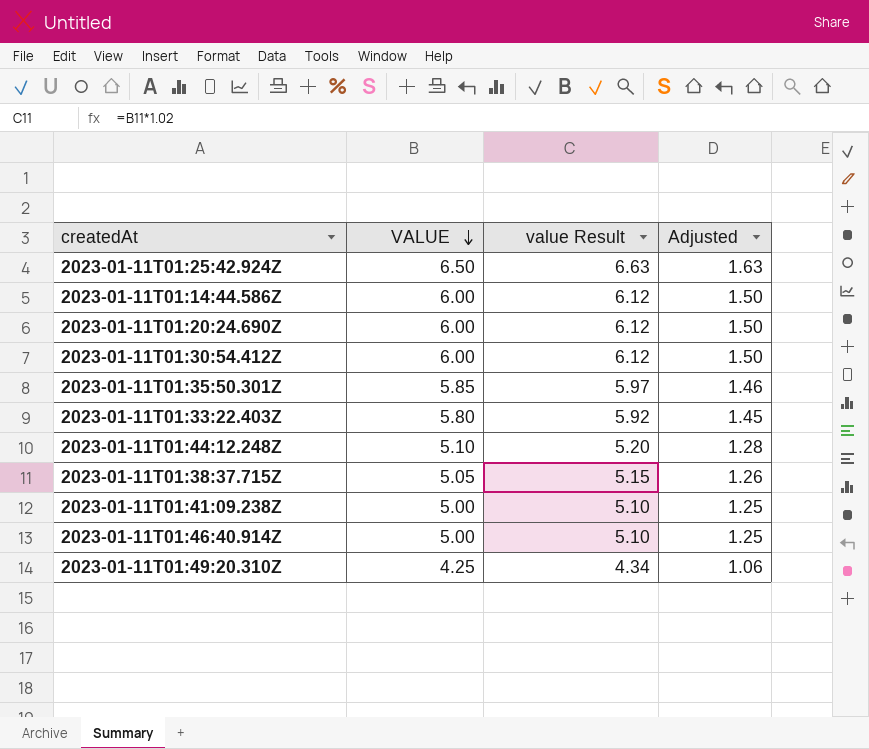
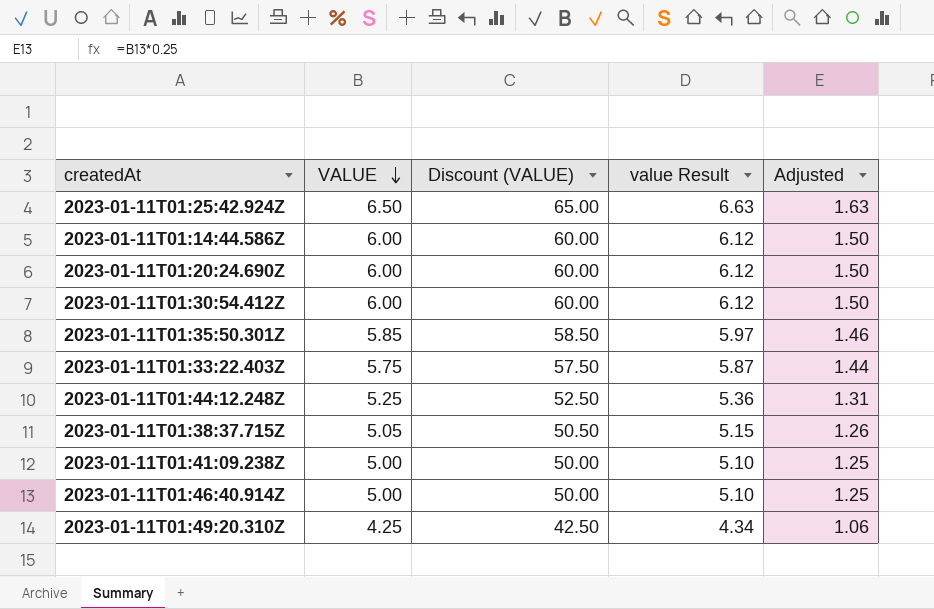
column Discount (VALUE) | formula: none -> [VALUE] * 10
2023-01-11T01:33:22.403Z | VALUE: 5.80 -> 5.75
2023-01-11T01:33:22.403Z | value Result: 5.92 -> 5.87
2023-01-11T01:33:22.403Z | Adjusted: 1.45 -> 1.44
2023-01-11T01:44:12.248Z | VALUE: 5.10 -> 5.25
2023-01-11T01:44:12.248Z | value Result: 5.20 -> 5.36
2023-01-11T01:44:12.248Z | Adjusted: 1.28 -> 1.31

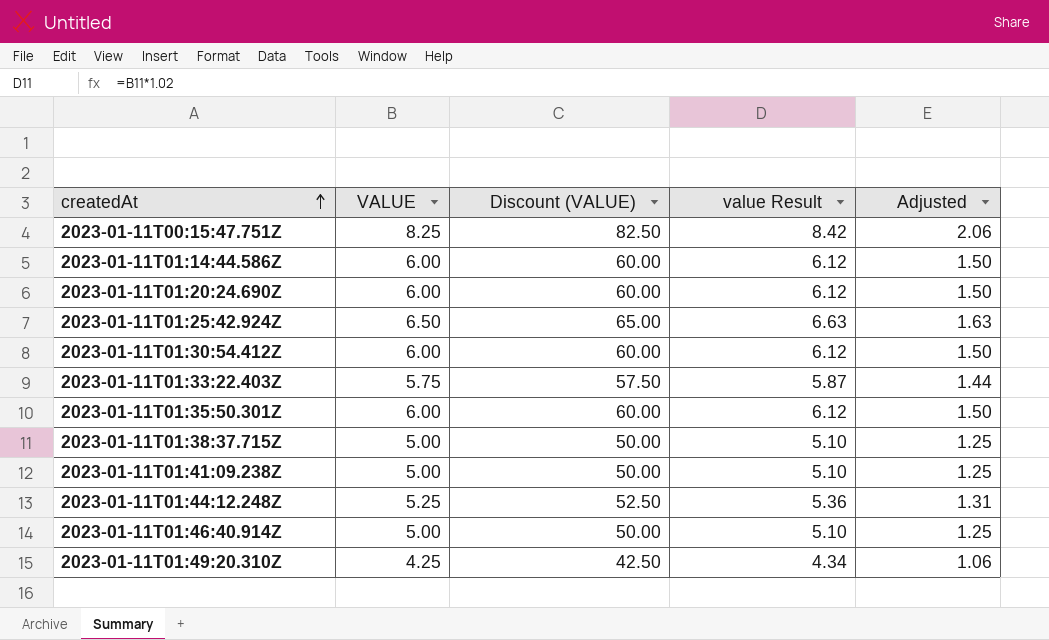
row order: VALUE descending -> createdAt ascending
row 2023-01-11T00:15:47.751Z: none -> 8.25 | 82.50 | 8.42 | 2.06
2023-01-11T01:35:50.301Z | VALUE: 5.85 -> 6.00
2023-01-11T01:35:50.301Z | Discount (VALUE): 58.50 -> 60.00
2023-01-11T01:35:50.301Z | value Result: 5.97 -> 6.12
2023-01-11T01:35:50.301Z | Adjusted: 1.46 -> 1.50
2023-01-11T01:38:37.715Z | VALUE: 5.05 -> 5.00
2023-01-11T01:38:37.715Z | Discount (VALUE): 50.50 -> 50.00
2023-01-11T01:38:37.715Z | value Result: 5.15 -> 5.10
2023-01-11T01:38:37.715Z | Adjusted: 1.26 -> 1.25

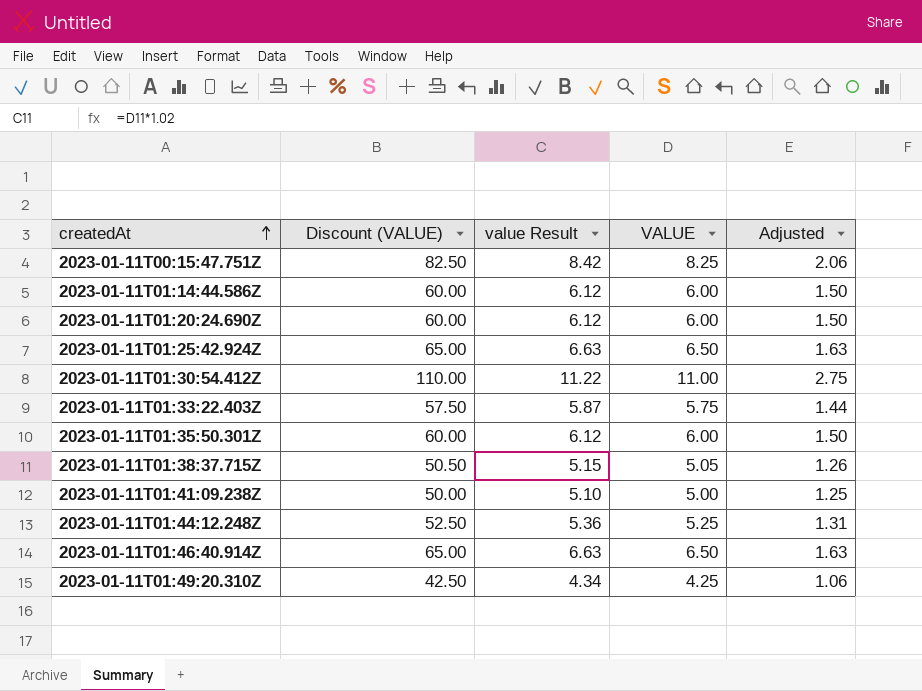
column VALUE | position: 2 -> 4
2023-01-11T01:30:54.412Z | Discount (VALUE): 60.00 -> 110.00
2023-01-11T01:30:54.412Z | value Result: 6.12 -> 11.22
2023-01-11T01:30:54.412Z | VALUE: 6.00 -> 11.00
2023-01-11T01:30:54.412Z | Adjusted: 1.50 -> 2.75
2023-01-11T01:38:37.715Z | Discount (VALUE): 50.00 -> 50.50
2023-01-11T01:38:37.715Z | value Result: 5.10 -> 5.15
2023-01-11T01:38:37.715Z | VALUE: 5.00 -> 5.05
2023-01-11T01:38:37.715Z | Adjusted: 1.25 -> 1.26
2023-01-11T01:46:40.914Z | Discount (VALUE): 50.00 -> 65.00
2023-01-11T01:46:40.914Z | value Result: 5.10 -> 6.63
2023-01-11T01:46:40.914Z | VALUE: 5.00 -> 6.50
2023-01-11T01:46:40.914Z | Adjusted: 1.25 -> 1.63

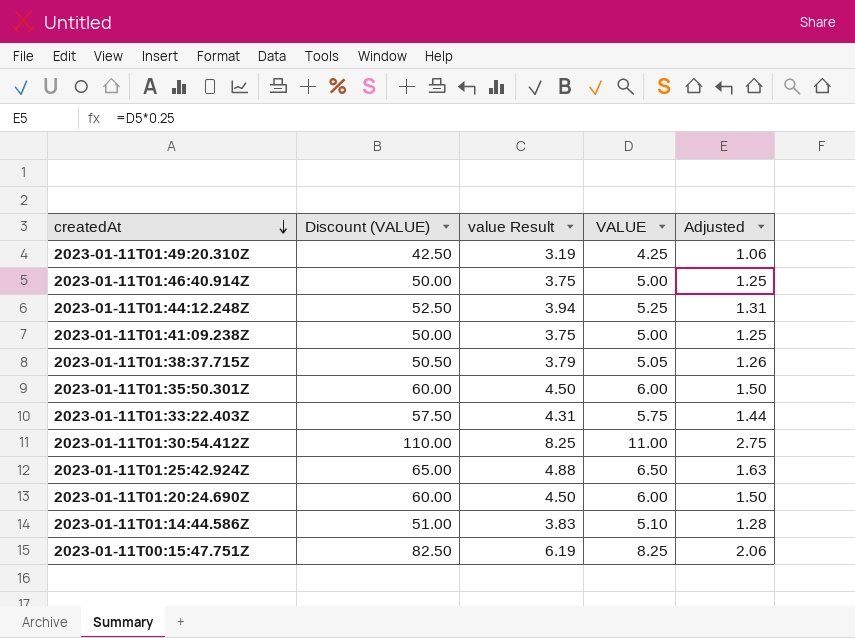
row order: createdAt ascending -> createdAt descending
column value Result | formula: [VALUE] * 1.02 -> [VALUE] * 0.75
2023-01-11T01:46:40.914Z | Discount (VALUE): 65.00 -> 50.00
2023-01-11T01:46:40.914Z | VALUE: 6.50 -> 5.00
2023-01-11T01:46:40.914Z | Adjusted: 1.63 -> 1.25
2023-01-11T01:14:44.586Z | Discount (VALUE): 60.00 -> 51.00
2023-01-11T01:14:44.586Z | VALUE: 6.00 -> 5.10
2023-01-11T01:14:44.586Z | Adjusted: 1.50 -> 1.28

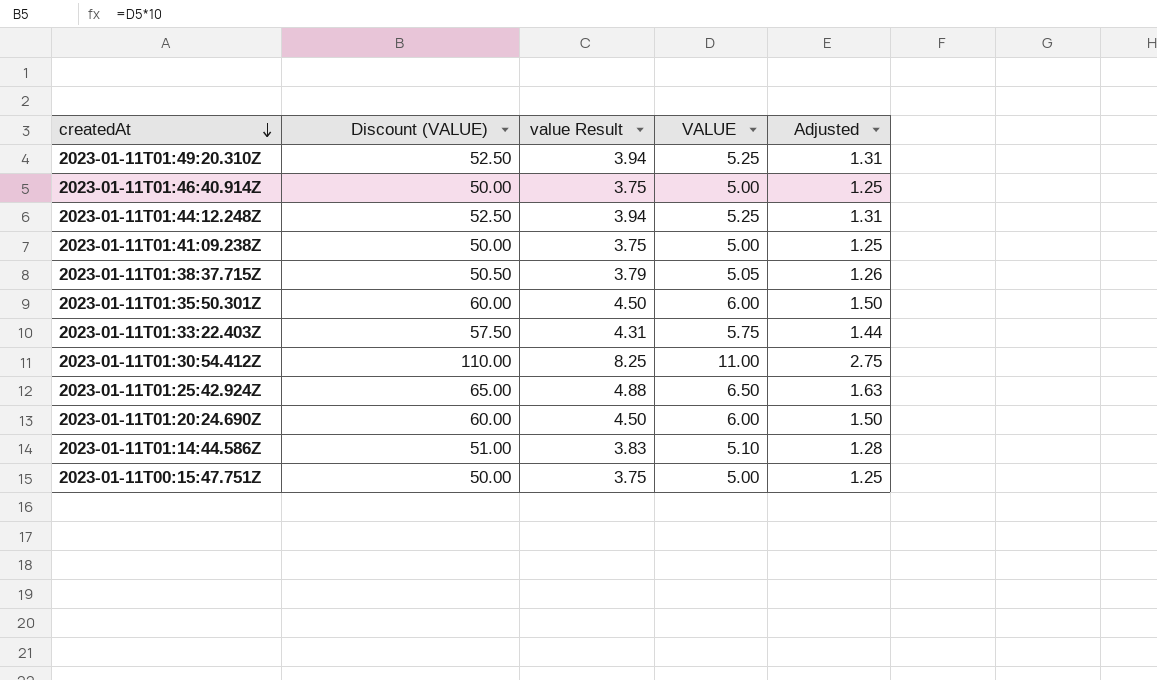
2023-01-11T01:49:20.310Z | Discount (VALUE): 42.50 -> 52.50
2023-01-11T01:49:20.310Z | value Result: 3.19 -> 3.94
2023-01-11T01:49:20.310Z | VALUE: 4.25 -> 5.25
2023-01-11T01:49:20.310Z | Adjusted: 1.06 -> 1.31
2023-01-11T00:15:47.751Z | Discount (VALUE): 82.50 -> 50.00
2023-01-11T00:15:47.751Z | value Result: 6.19 -> 3.75
2023-01-11T00:15:47.751Z | VALUE: 8.25 -> 5.00
2023-01-11T00:15:47.751Z | Adjusted: 2.06 -> 1.25

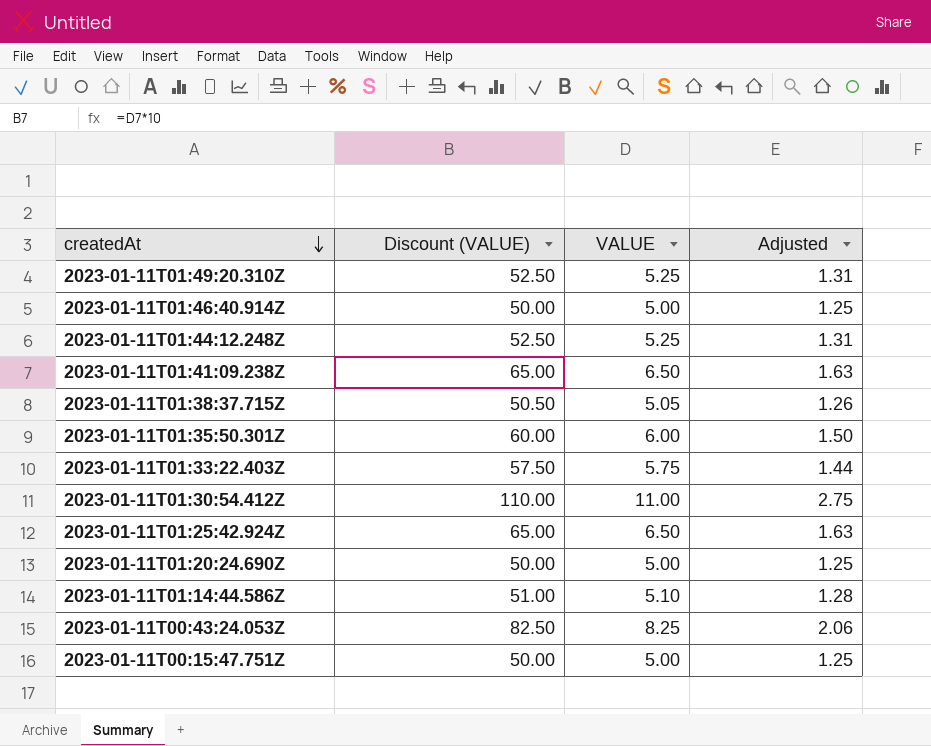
column value Result | formula: [VALUE] * 0.75 -> none
2023-01-11T01:41:09.238Z | Discount (VALUE): 50.00 -> 65.00
2023-01-11T01:41:09.238Z | VALUE: 5.00 -> 6.50
2023-01-11T01:41:09.238Z | Adjusted: 1.25 -> 1.63
2023-01-11T01:20:24.690Z | Discount (VALUE): 60.00 -> 50.00
2023-01-11T01:20:24.690Z | VALUE: 6.00 -> 5.00
2023-01-11T01:20:24.690Z | Adjusted: 1.50 -> 1.25
row 2023-01-11T00:43:24.053Z: none -> 82.50 | 8.25 | 2.06

